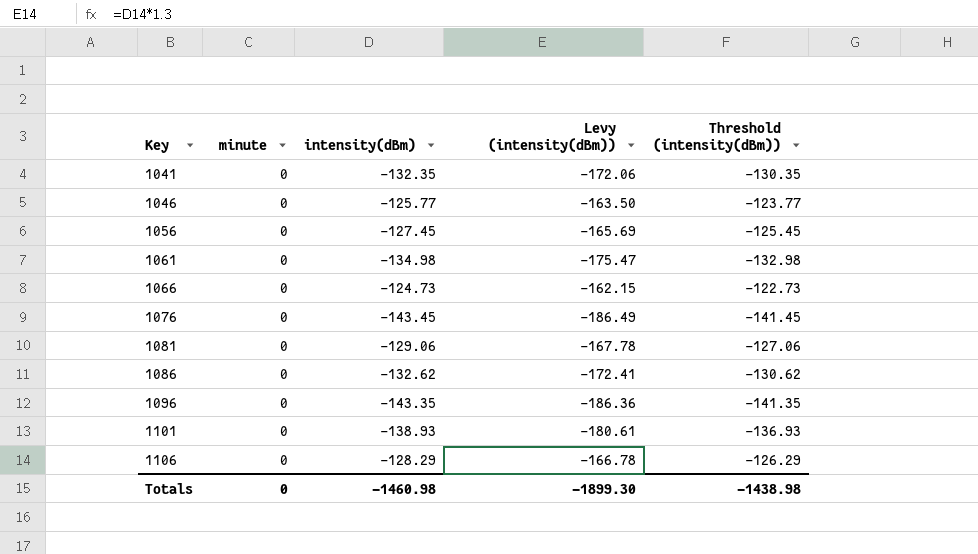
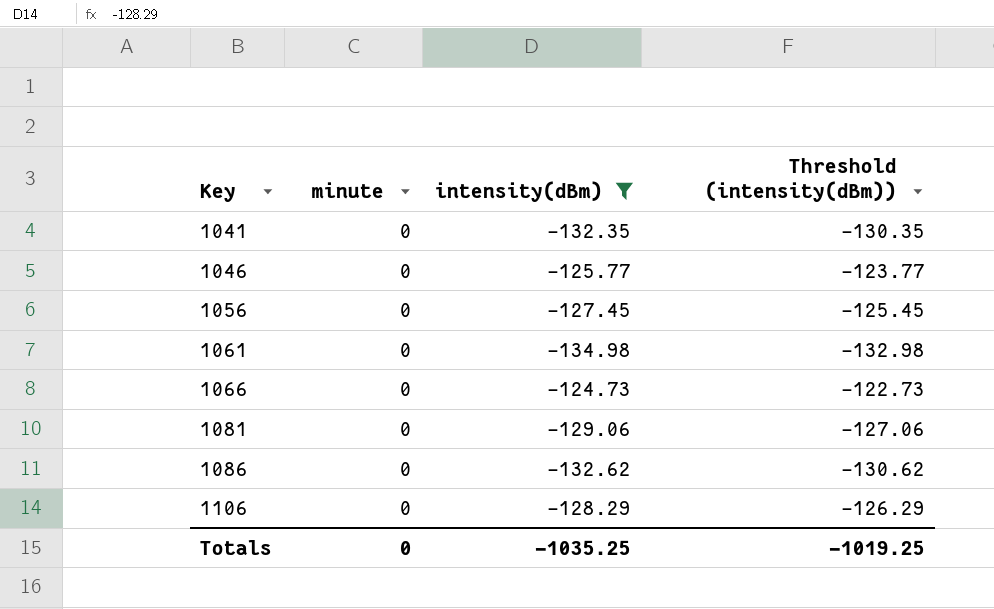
filter: none -> intensity(dBm) >= -134.98
column Levy (intensity(dBm)) | formula: [intensity(dBm)] * 1.3 -> none
Totals | intensity(dBm): -1460.98 -> -1035.25
Totals | Threshold (intensity(dBm)): -1438.98 -> -1019.25

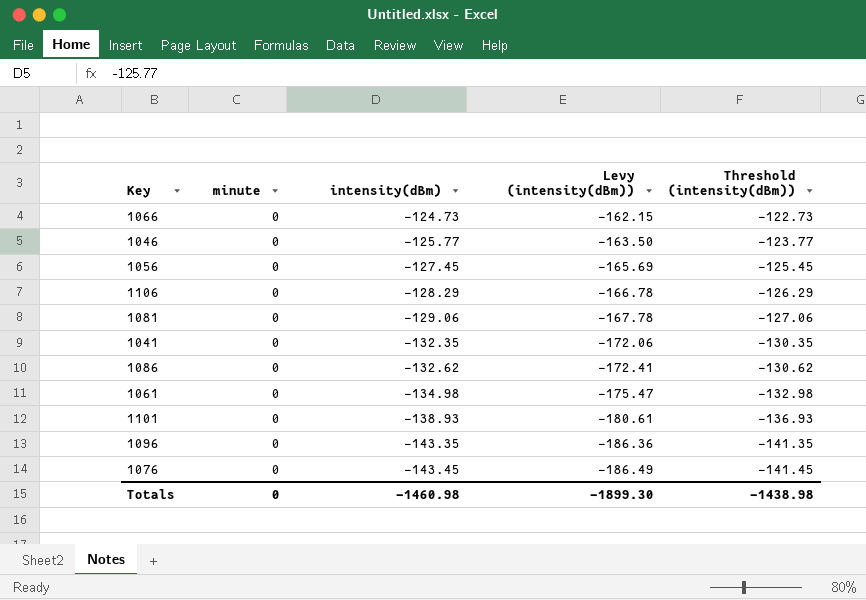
filter: intensity(dBm) >= -134.98 -> none
row order: Key ascending -> intensity(dBm) descending
column Levy (intensity(dBm)) | formula: none -> [intensity(dBm)] * 1.3
Totals | intensity(dBm): -1035.25 -> -1460.98
Totals | Threshold (intensity(dBm)): -1019.25 -> -1438.98

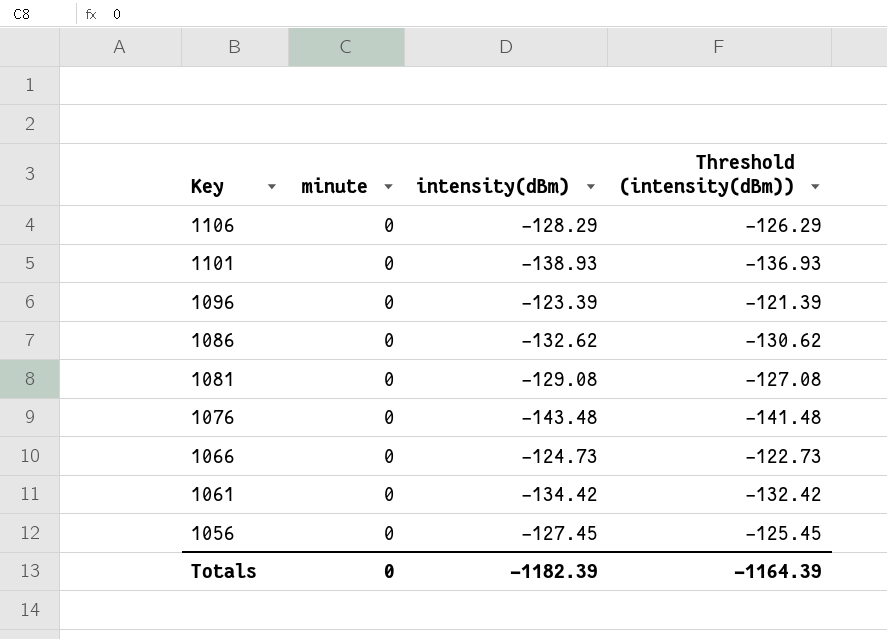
row order: intensity(dBm) descending -> Key descending
column Levy (intensity(dBm)) | formula: [intensity(dBm)] * 1.3 -> none
row 1046: 0 | -125.77 | -163.50 | -123.77 -> none
row 1041: 0 | -132.35 | -172.06 | -130.35 -> none
1096 | intensity(dBm): -143.35 -> -123.39
1096 | Threshold (intensity(dBm)): -141.35 -> -121.39
1081 | intensity(dBm): -129.06 -> -129.08
1081 | Threshold (intensity(dBm)): -127.06 -> -127.08
1076 | intensity(dBm): -143.45 -> -143.48
1076 | Threshold (intensity(dBm)): -141.45 -> -141.48
1061 | intensity(dBm): -134.98 -> -134.42
1061 | Threshold (intensity(dBm)): -132.98 -> -132.42
Totals | intensity(dBm): -1460.98 -> -1182.39
Totals | Threshold (intensity(dBm)): -1438.98 -> -1164.39

